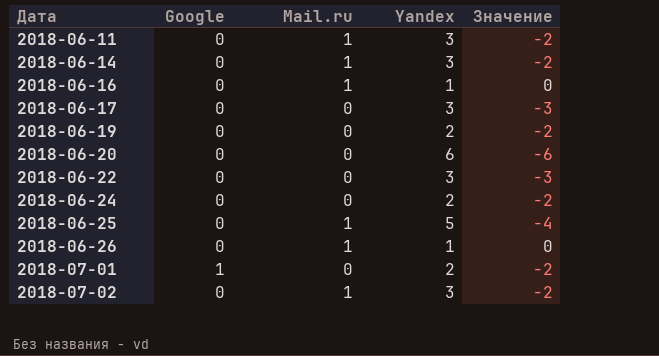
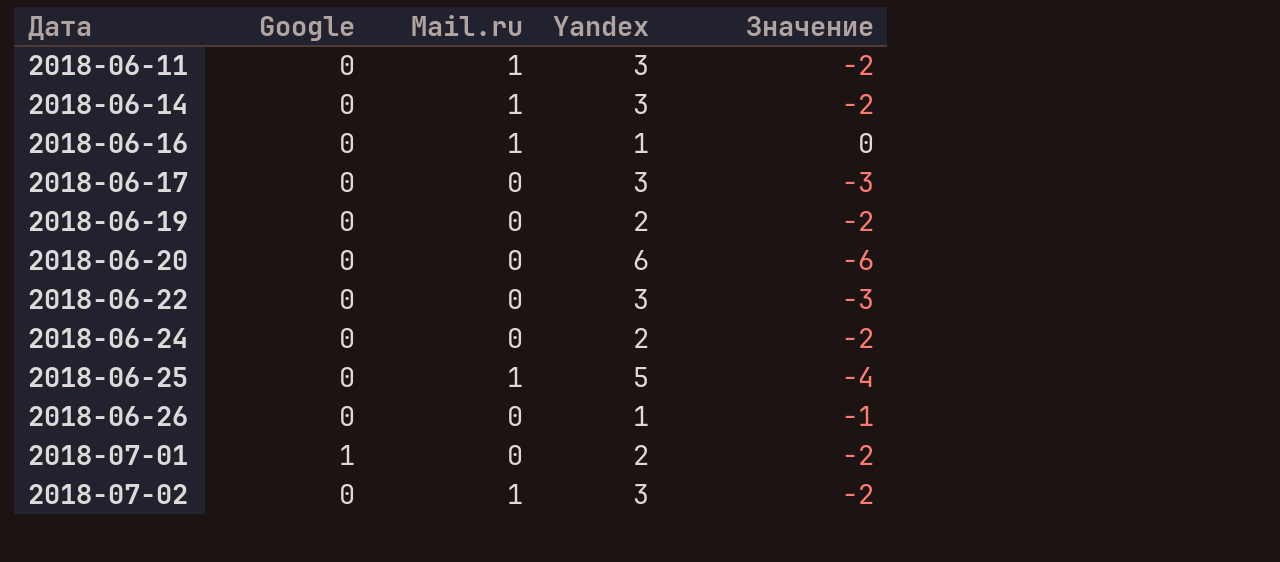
2018-06-26 | Mail.ru: 1 -> 0
2018-06-26 | Значение: 0 -> -1

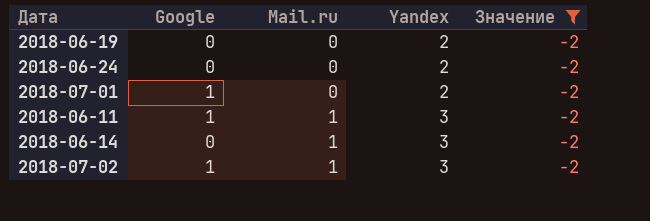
filter: none -> Значение = -2
row order: Дата ascending -> Mail.ru ascending
2018-06-11 | Google: 0 -> 1
2018-07-02 | Google: 0 -> 1

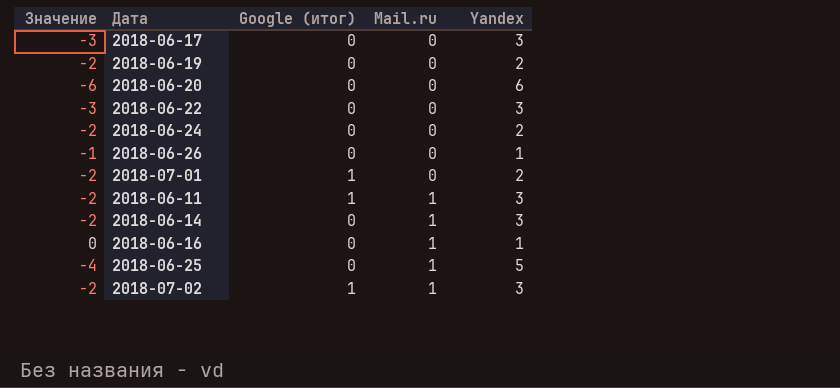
filter: Значение = -2 -> none
column Значение | position: 5 -> 1
column name: Google -> Google (итог)

